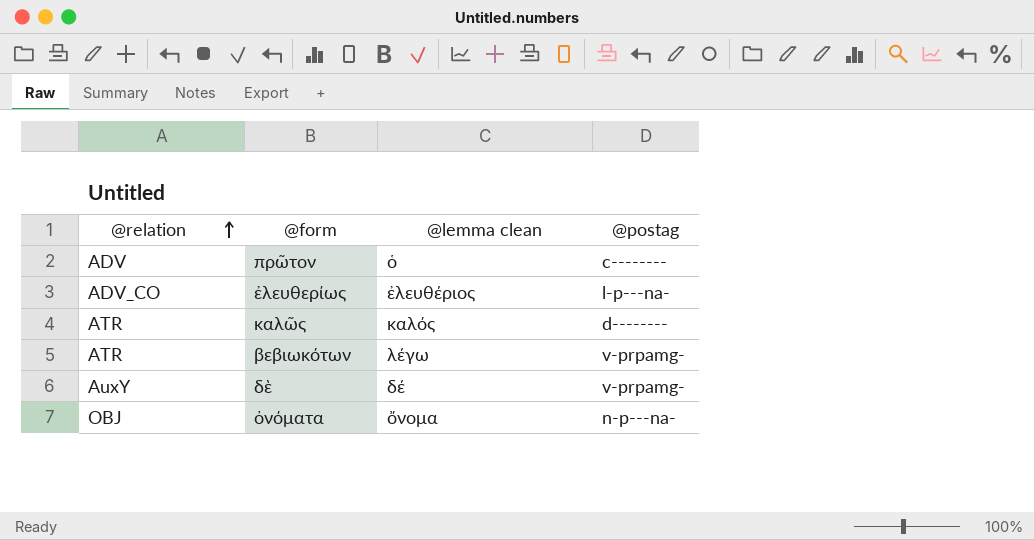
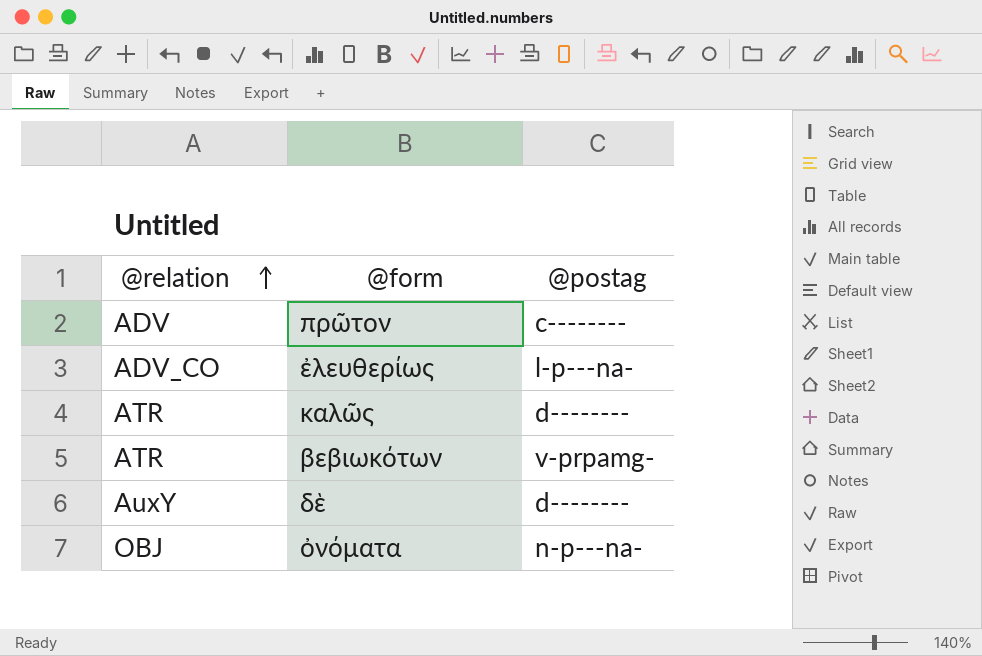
column @lemma clean | position: 3 -> none
δὲ | @postag: v-prpamg- -> d--------

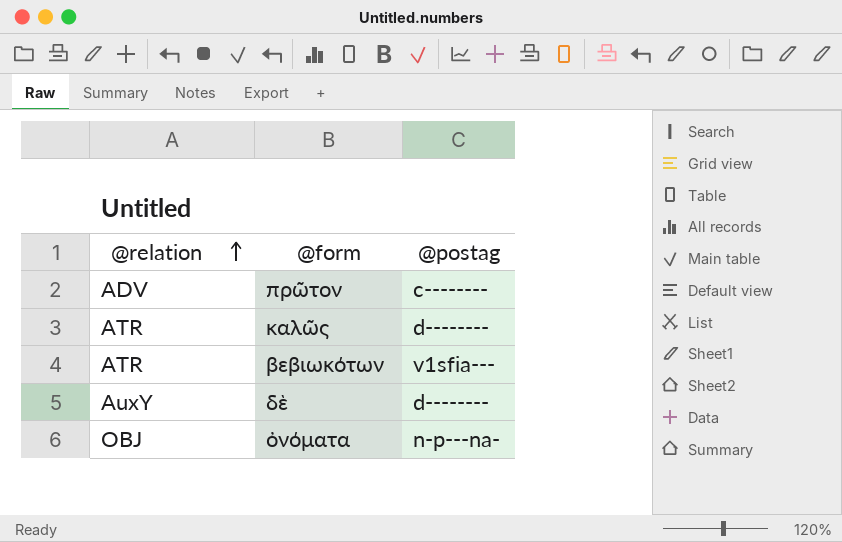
row ἐλευθερίως: ADV_CO | l-p---na- -> none
βεβιωκότων | @postag: v-prpamg- -> v1sfia---

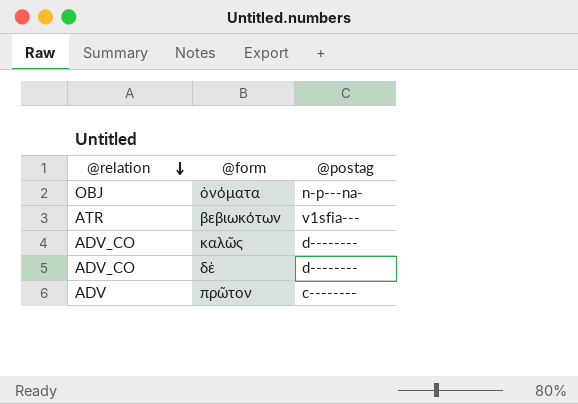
row order: @relation ascending -> @relation descending
καλῶς | @relation: ATR -> ADV_CO
δὲ | @relation: AuxY -> ADV_CO

